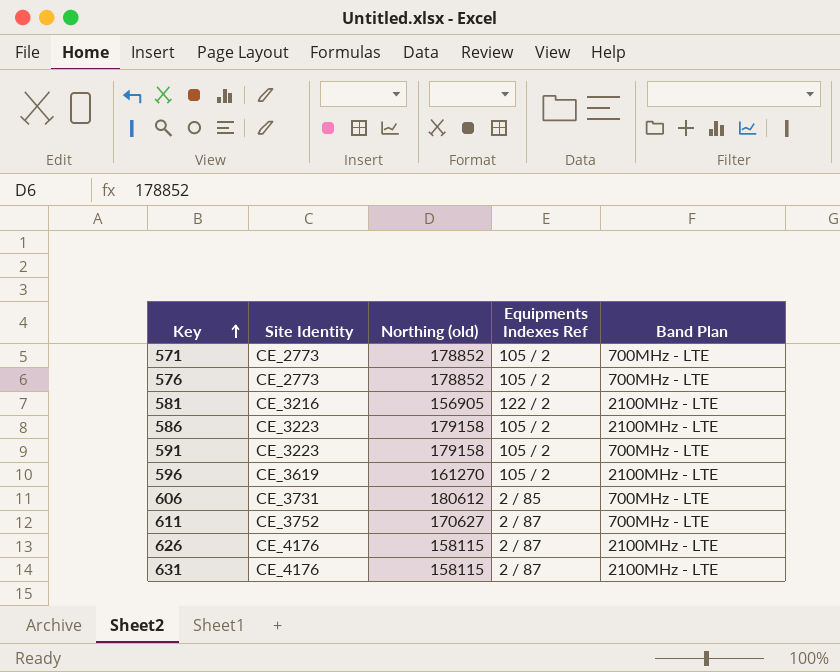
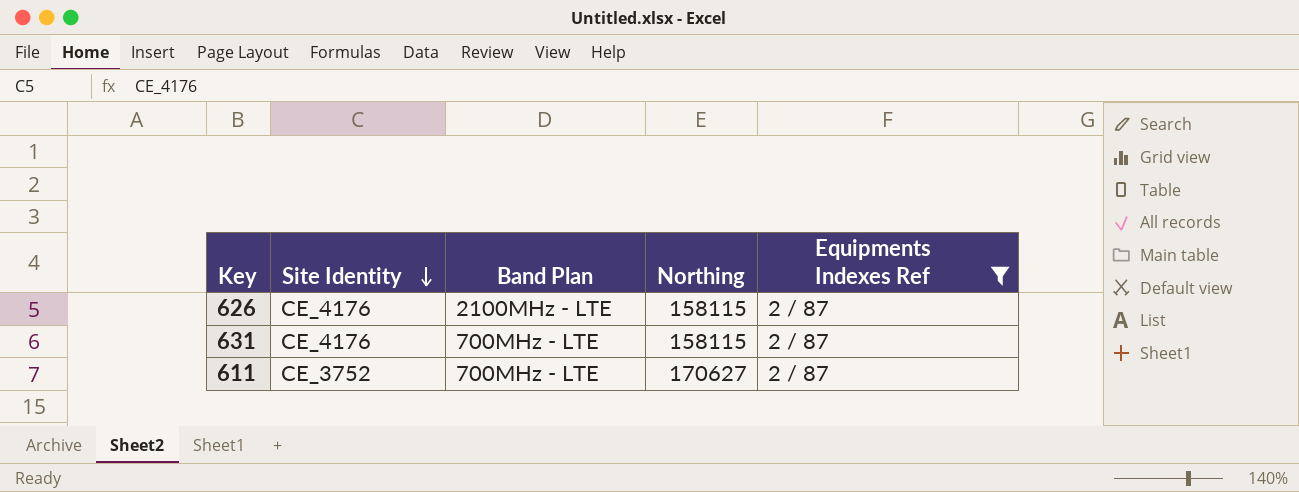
filter: none -> Equipments Indexes Ref = 2 / 87
row order: Key ascending -> Site Identity descending
column Band Plan | position: 5 -> 3
column name: Northing (old) -> Northing
631 | Band Plan: 2100MHz - LTE -> 700MHz - LTE

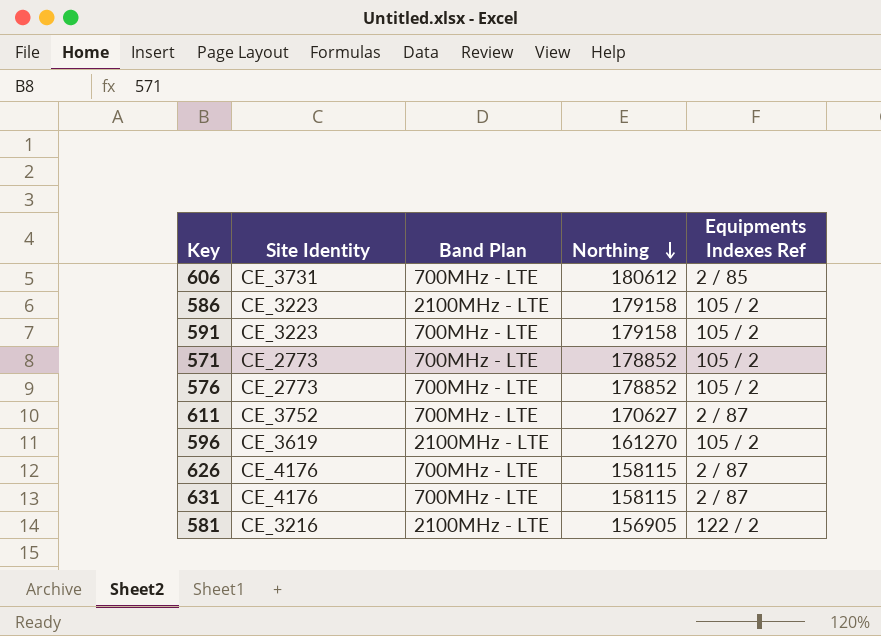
filter: Equipments Indexes Ref = 2 / 87 -> none
row order: Site Identity descending -> Northing descending
626 | Band Plan: 2100MHz - LTE -> 700MHz - LTE

